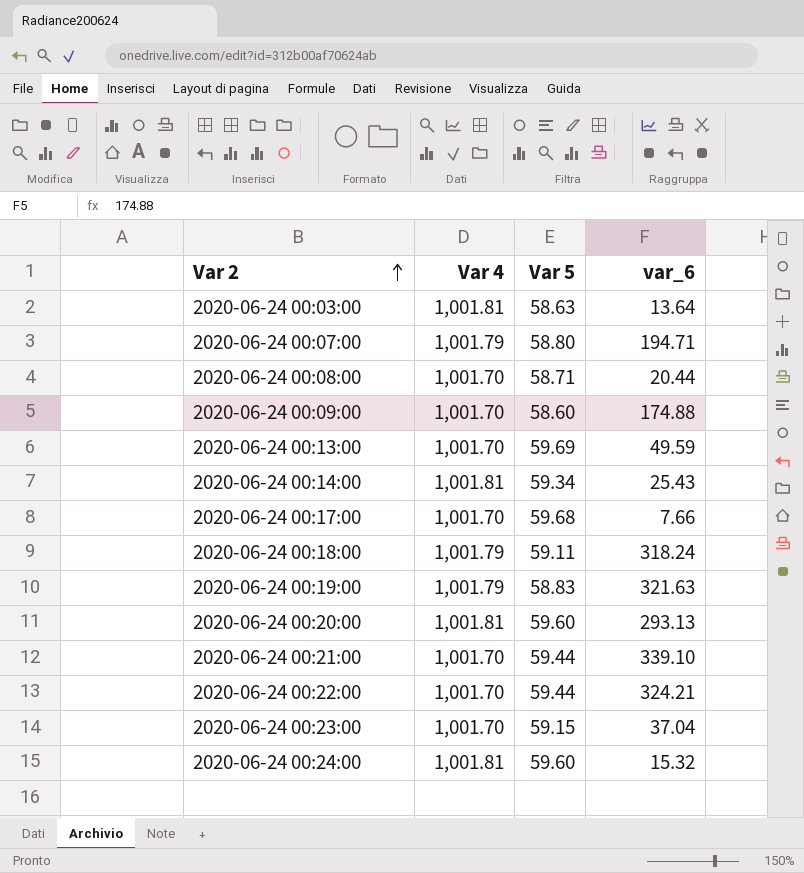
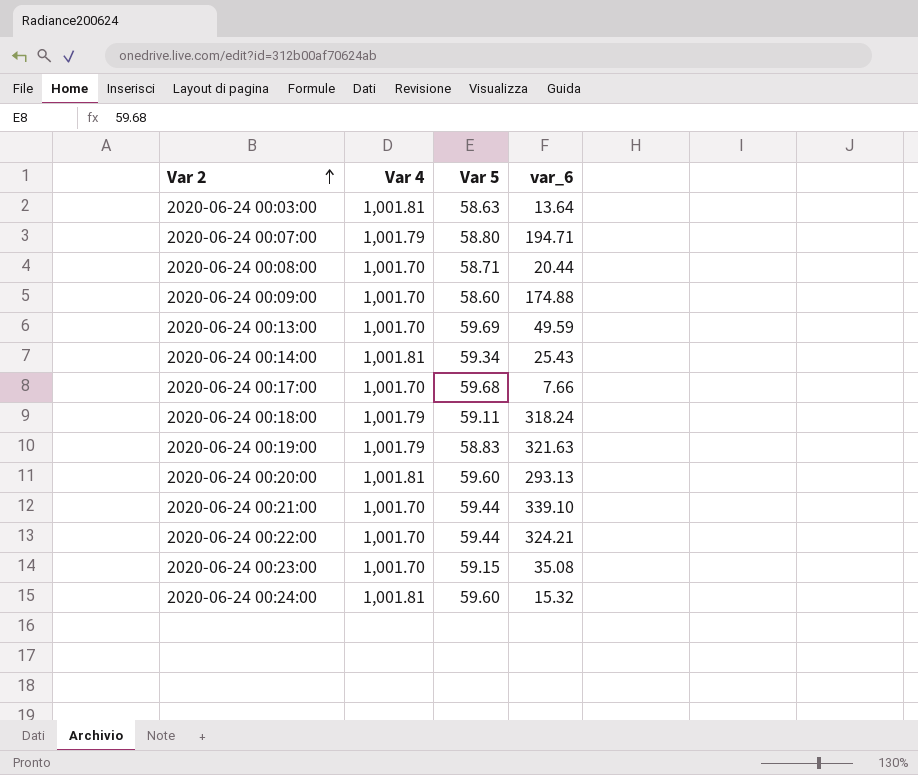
2020-06-24 00:23:00 | var_6: 37.04 -> 35.08

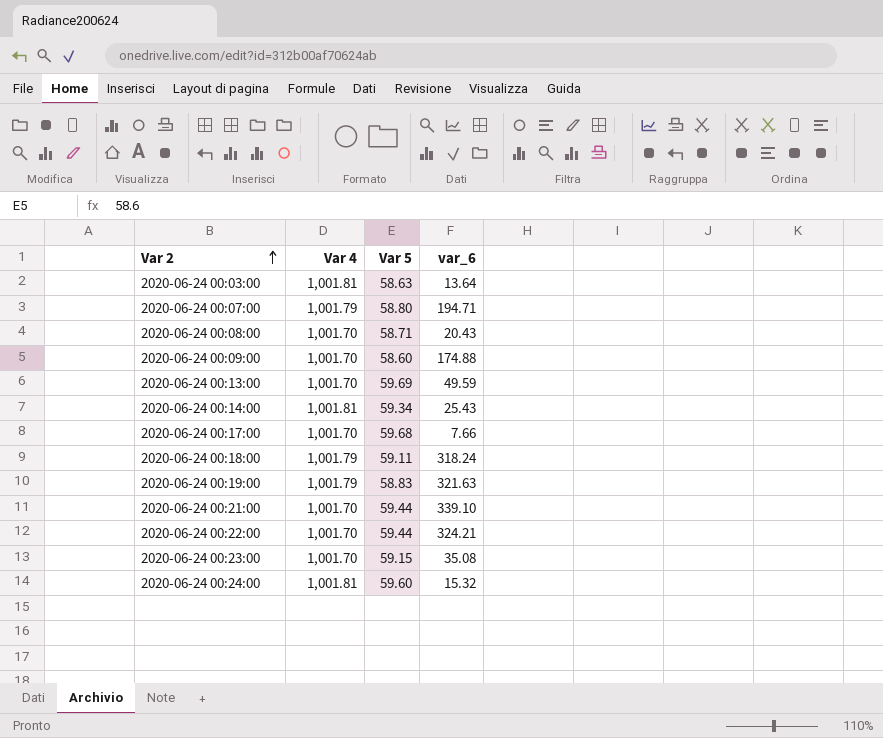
row 2020-06-24 00:20:00: 1,001.81 | 59.60 | 293.13 -> none
2020-06-24 00:08:00 | var_6: 20.44 -> 20.43

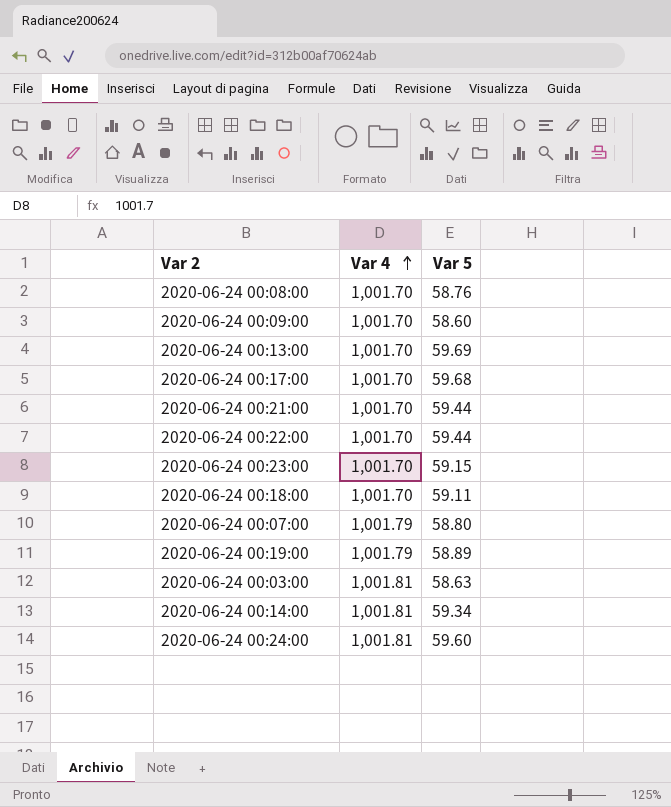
row order: Var 2 ascending -> Var 4 ascending
column var_6 | position: 4 -> none
2020-06-24 00:08:00 | Var 5: 58.71 -> 58.76
2020-06-24 00:18:00 | Var 4: 1,001.79 -> 1,001.70
2020-06-24 00:19:00 | Var 5: 58.83 -> 58.89

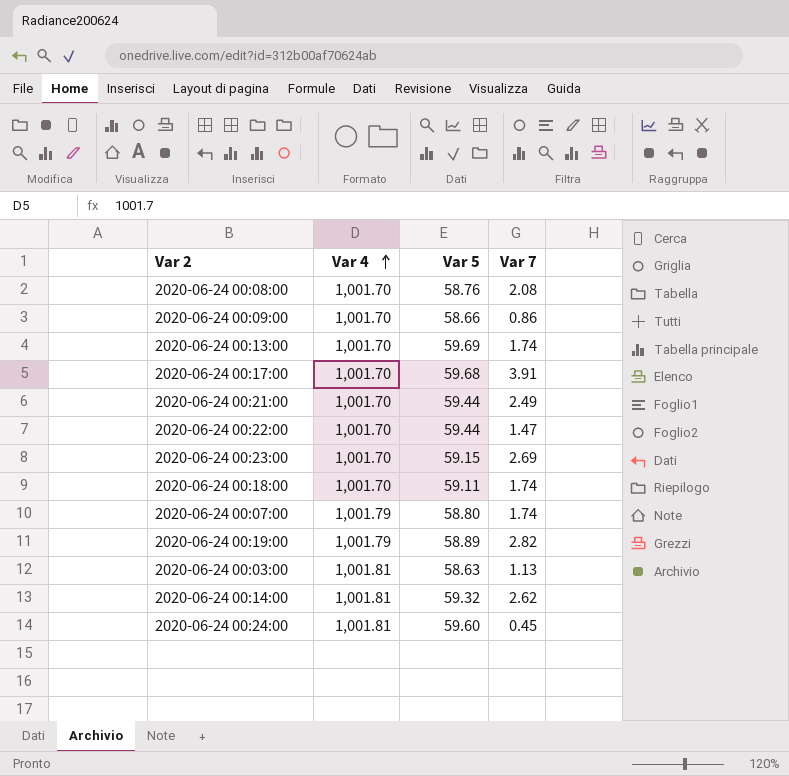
column Var 7 | position: none -> 4
2020-06-24 00:09:00 | Var 5: 58.60 -> 58.66
2020-06-24 00:14:00 | Var 5: 59.34 -> 59.32

